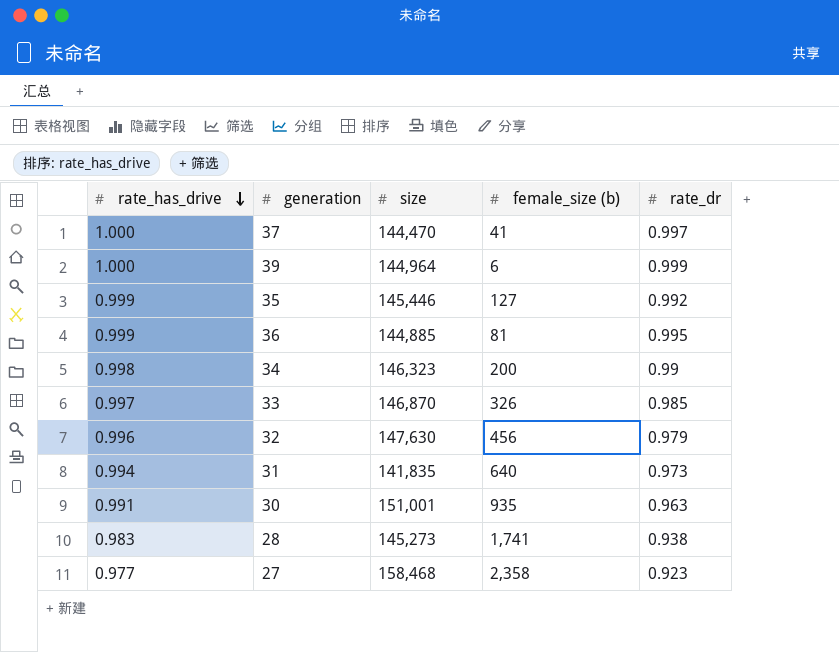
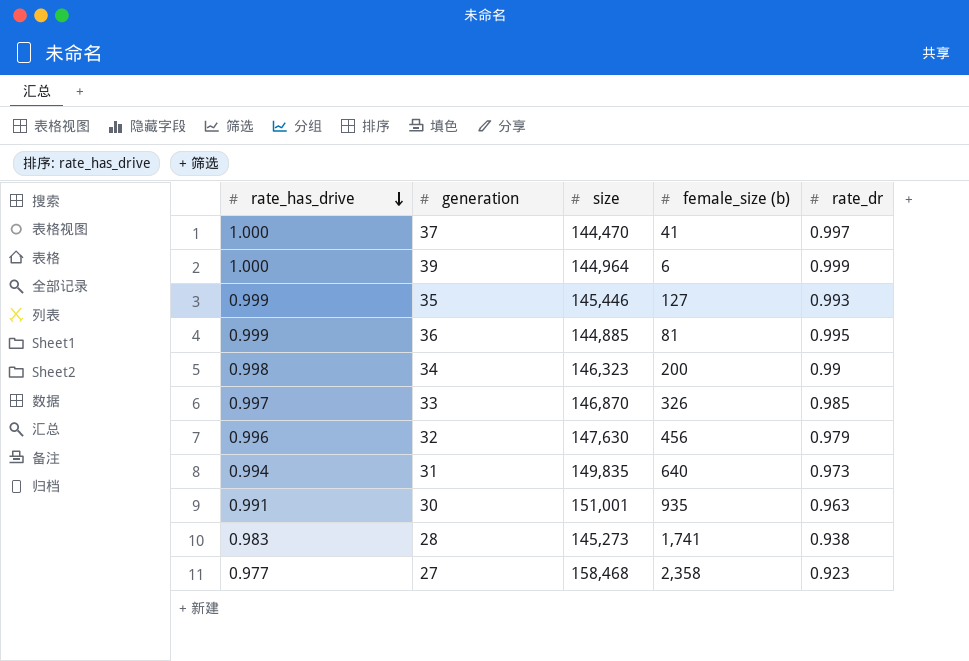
35 | rate_dr: 0.992 -> 0.993
31 | size: 141,835 -> 149,835

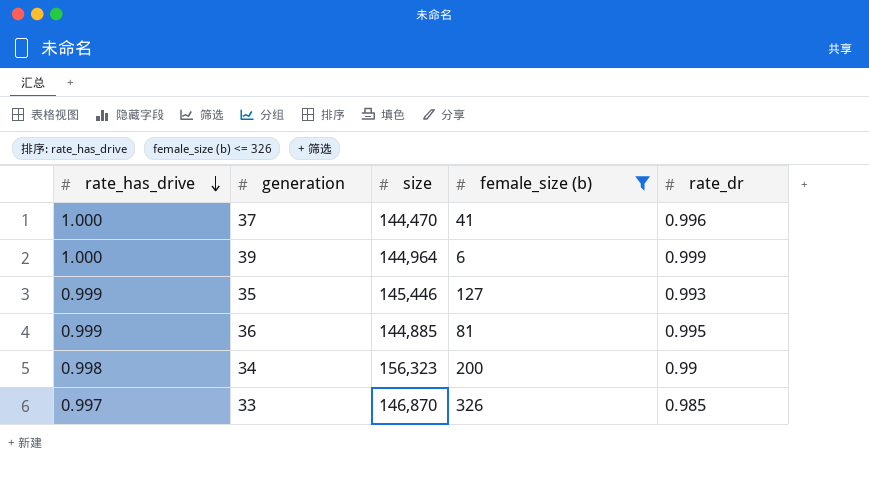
filter: none -> female_size (b) <= 326
37 | rate_dr: 0.997 -> 0.996
34 | size: 146,323 -> 156,323

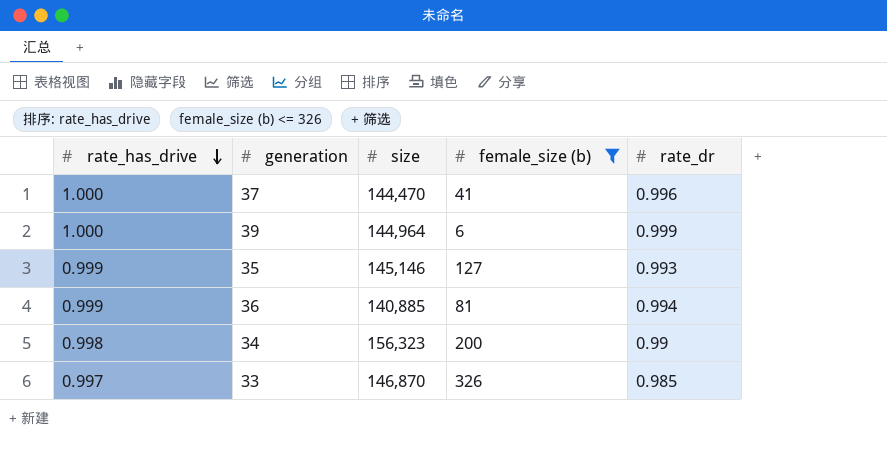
35 | size: 145,446 -> 145,146
36 | size: 144,885 -> 140,885
36 | rate_dr: 0.995 -> 0.994

